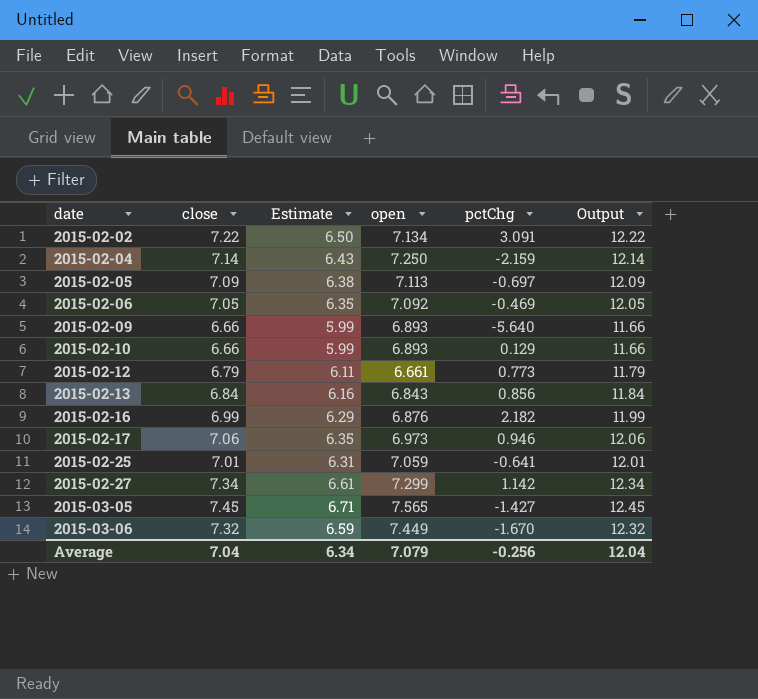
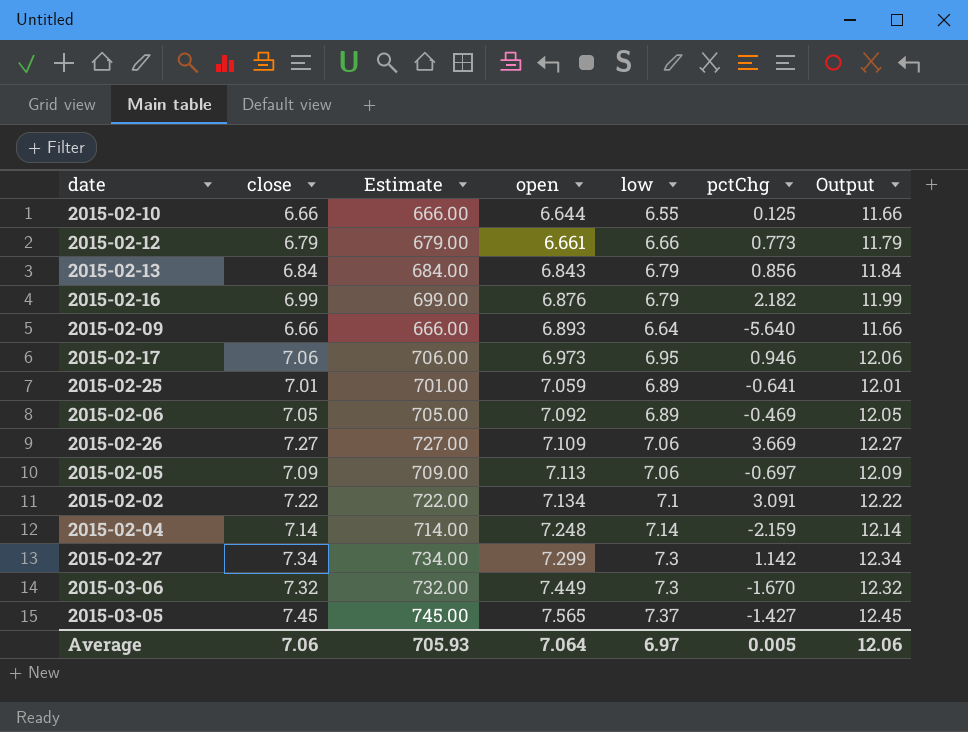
row order: date ascending -> open ascending
column Estimate | formula: [close] * 0.9 -> [close] * 100
column low | position: none -> 5
2015-02-10 | open: 6.893 -> 6.644
2015-02-10 | pctChg: 0.129 -> 0.125
row 2015-02-26: none -> 7.27 | 727.00 | 7.109 | 7.06 | 3.669 | 12.27
2015-02-04 | open: 7.250 -> 7.248
Average | close: 7.04 -> 7.06
Average | Estimate: 6.34 -> 705.93
Average | open: 7.079 -> 7.064
Average | pctChg: -0.256 -> 0.005
Average | Output: 12.04 -> 12.06

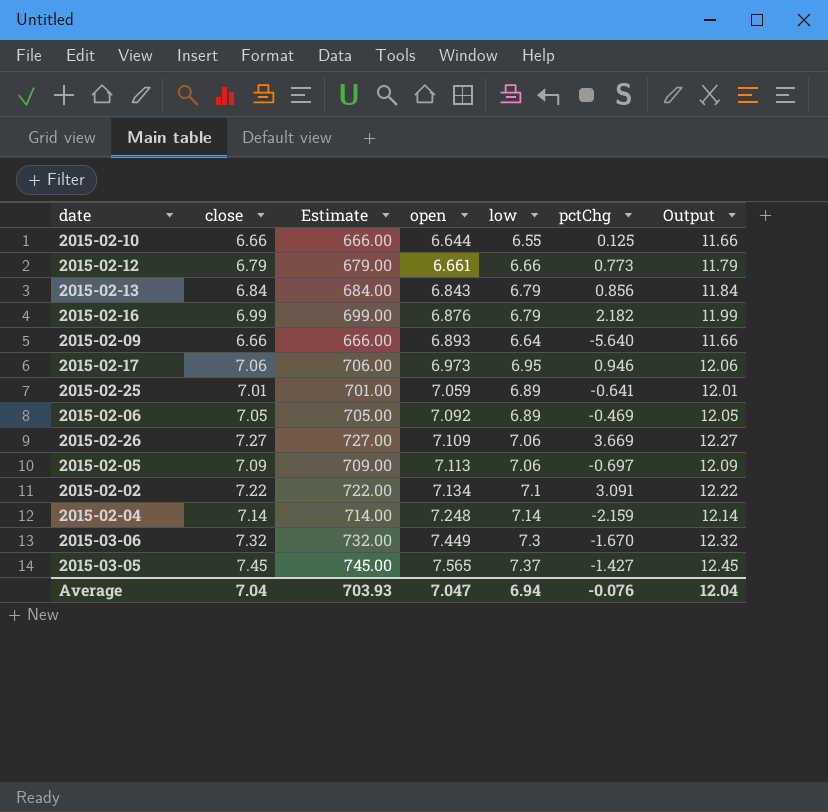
row 2015-02-27: 7.34 | 734.00 | 7.299 | 7.3 | 1.142 | 12.34 -> none
Average | close: 7.06 -> 7.04
Average | Estimate: 705.93 -> 703.93
Average | open: 7.064 -> 7.047
Average | low: 6.97 -> 6.94
Average | pctChg: 0.005 -> -0.076
Average | Output: 12.06 -> 12.04

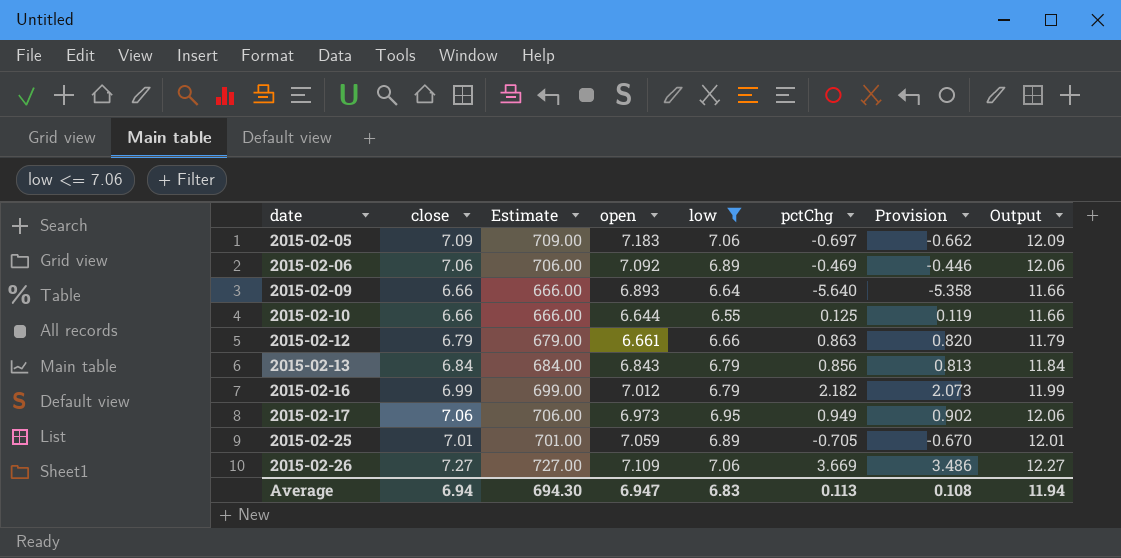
filter: none -> low <= 7.06
row order: open ascending -> date ascending
column Provision | formula: none -> [pctChg] * 0.95
2015-02-05 | open: 7.113 -> 7.183
2015-02-06 | close: 7.05 -> 7.06
2015-02-06 | Estimate: 705.00 -> 706.00
2015-02-06 | Output: 12.05 -> 12.06
2015-02-12 | pctChg: 0.773 -> 0.863
2015-02-16 | open: 6.876 -> 7.012
2015-02-17 | pctChg: 0.946 -> 0.949
2015-02-25 | pctChg: -0.641 -> -0.705
Average | close: 7.04 -> 6.94
Average | Estimate: 703.93 -> 694.30
Average | open: 7.047 -> 6.947
Average | low: 6.94 -> 6.83
Average | pctChg: -0.076 -> 0.113
Average | Output: 12.04 -> 11.94

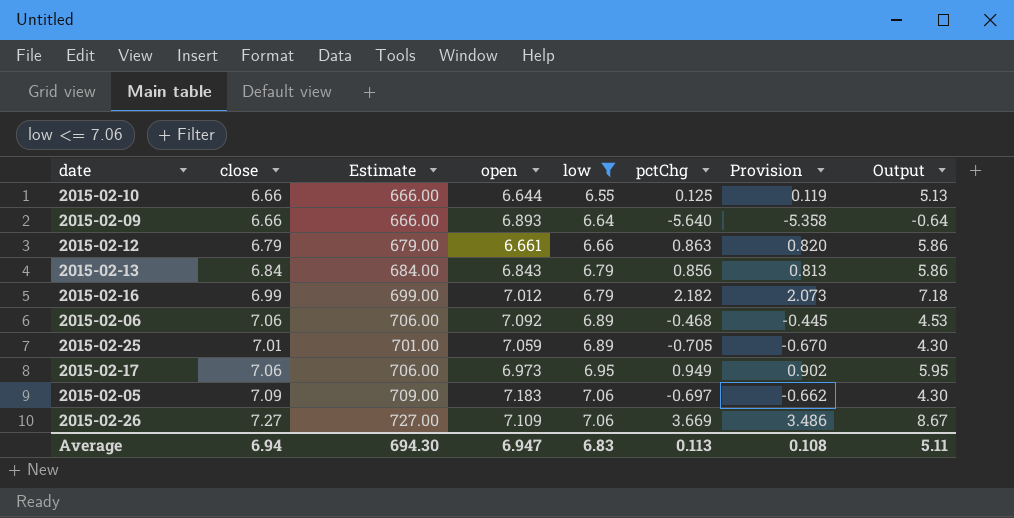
row order: date ascending -> low ascending
column Output | formula: [close] + 5 -> [pctChg] + 5
2015-02-06 | pctChg: -0.469 -> -0.468
2015-02-06 | Provision: -0.446 -> -0.445
Average | Output: 11.94 -> 5.11

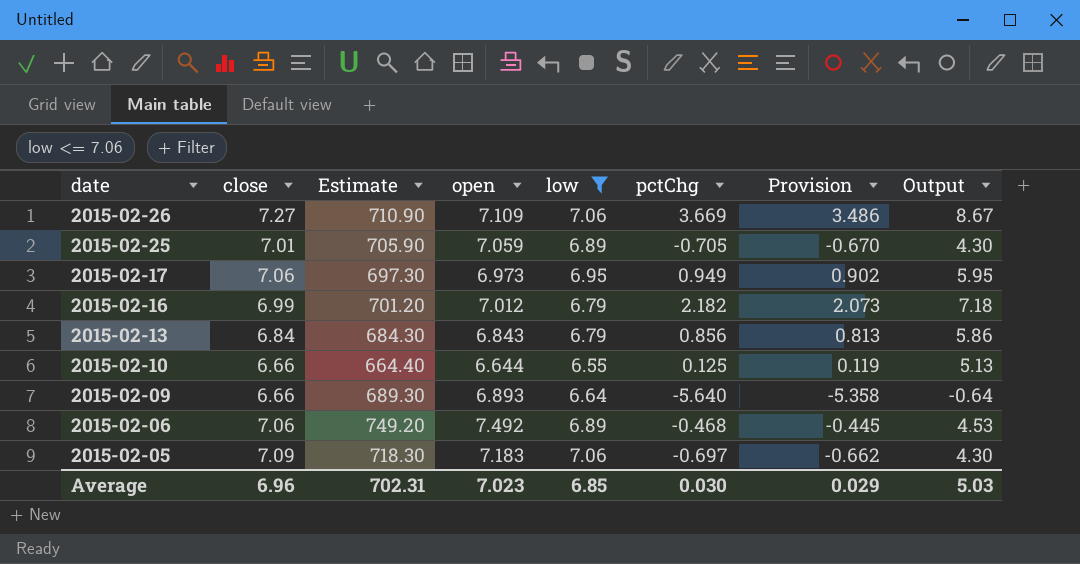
row order: low ascending -> date descending
column Estimate | formula: [close] * 100 -> [open] * 100
row 2015-02-12: 6.79 | 679.00 | 6.661 | 6.66 | 0.863 | 0.820 | 5.86 -> none
2015-02-06 | open: 7.092 -> 7.492
Average | close: 6.94 -> 6.96
Average | Estimate: 694.30 -> 702.31
Average | open: 6.947 -> 7.023
Average | low: 6.83 -> 6.85
Average | pctChg: 0.113 -> 0.030
Average | Provision: 0.108 -> 0.029
Average | Output: 5.11 -> 5.03

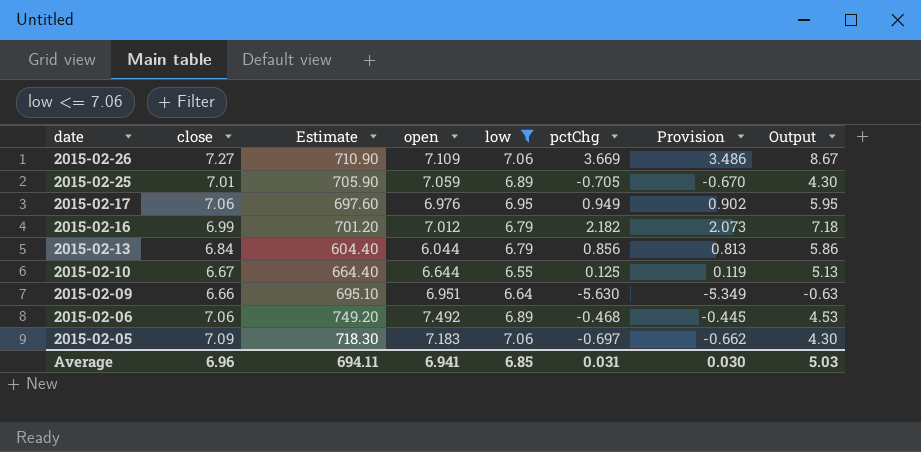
2015-02-17 | Estimate: 697.30 -> 697.60
2015-02-17 | open: 6.973 -> 6.976
2015-02-13 | Estimate: 684.30 -> 604.40
2015-02-13 | open: 6.843 -> 6.044
2015-02-10 | close: 6.66 -> 6.67
2015-02-09 | Estimate: 689.30 -> 695.10
2015-02-09 | open: 6.893 -> 6.951
2015-02-09 | pctChg: -5.640 -> -5.630
2015-02-09 | Provision: -5.358 -> -5.349
2015-02-09 | Output: -0.64 -> -0.63
Average | Estimate: 702.31 -> 694.11
Average | open: 7.023 -> 6.941
Average | pctChg: 0.030 -> 0.031
Average | Provision: 0.029 -> 0.030

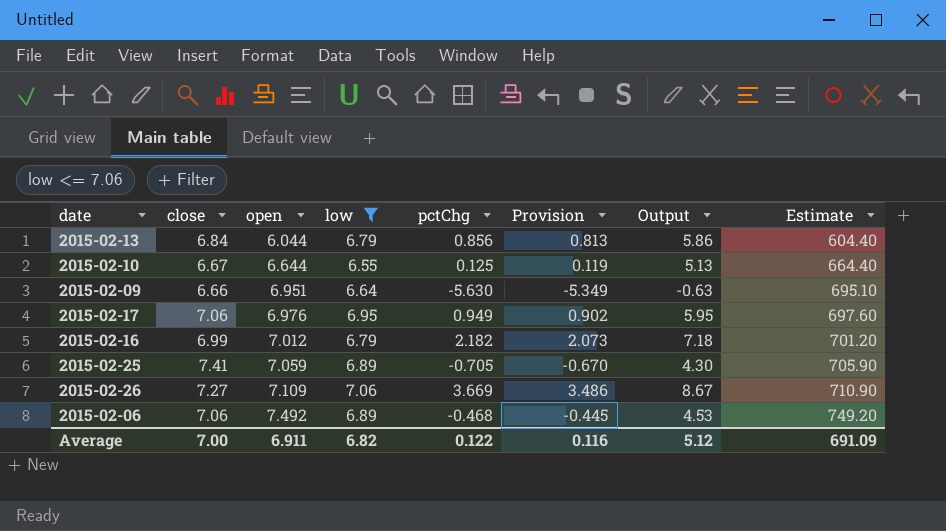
row order: date descending -> open ascending
column Estimate | position: 3 -> 8
row 2015-02-05: 7.09 | 718.30 | 7.183 | 7.06 | -0.697 | -0.662 | 4.30 -> none
2015-02-25 | close: 7.01 -> 7.41
Average | close: 6.96 -> 7.00
Average | open: 6.941 -> 6.911
Average | low: 6.85 -> 6.82
Average | pctChg: 0.031 -> 0.122
Average | Provision: 0.030 -> 0.116
Average | Output: 5.03 -> 5.12
Average | Estimate: 694.11 -> 691.09

